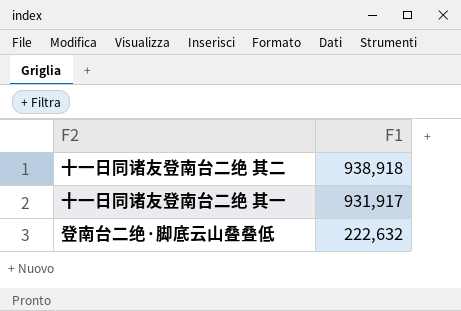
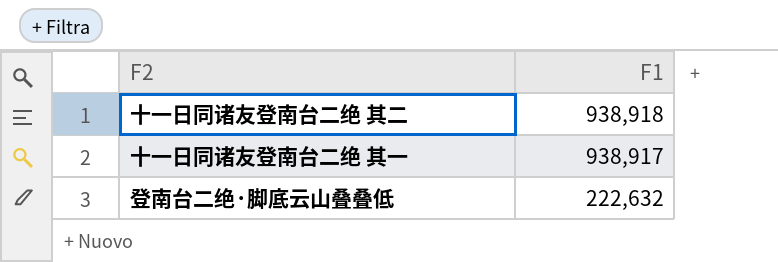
十一日同诸友登南台二绝 其一 | F1: 931,917 -> 938,917

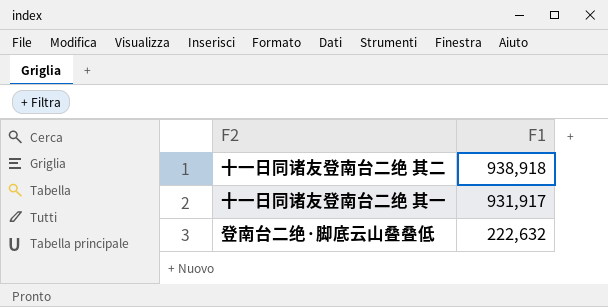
十一日同诸友登南台二绝 其一 | F1: 938,917 -> 931,917

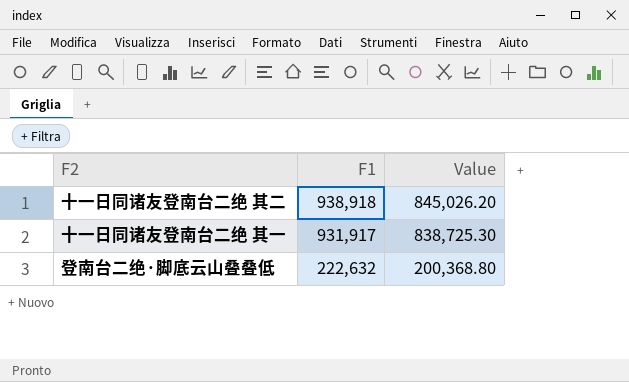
column Value | formula: none -> [F1] * 0.9

